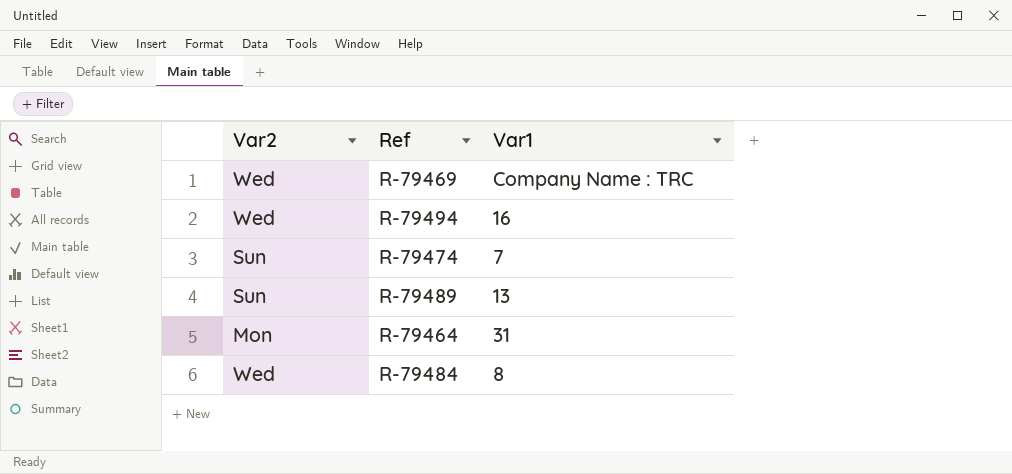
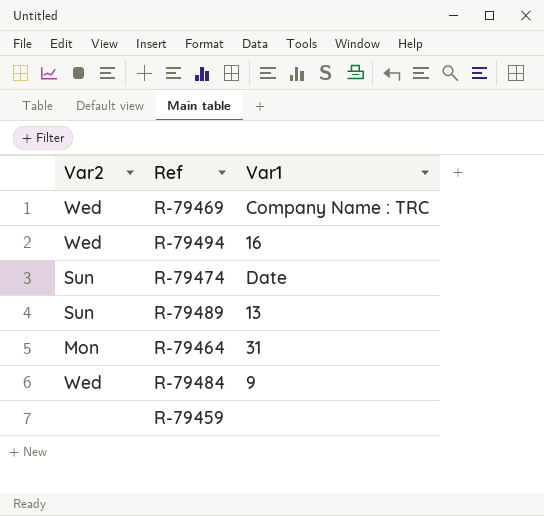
R-79474 | Var1: 7 -> Date
R-79484 | Var1: 8 -> 9
row R-79459: none -> none | none

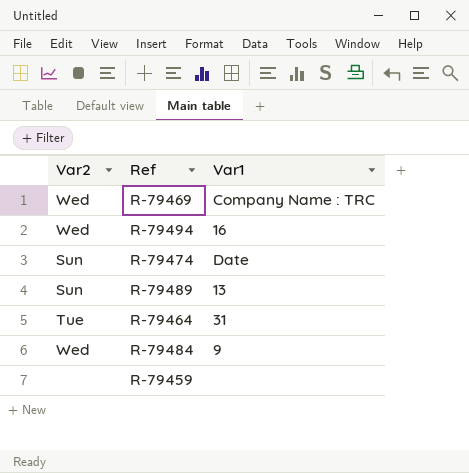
R-79464 | Var2: Mon -> Tue

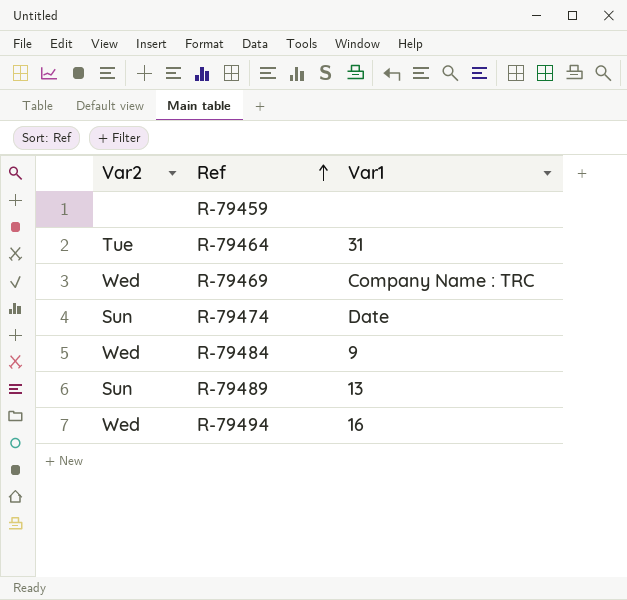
row order: none -> Ref ascending

